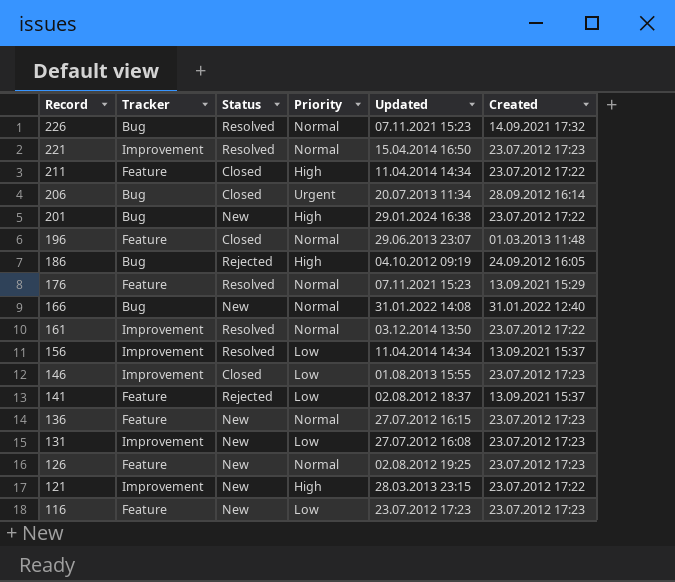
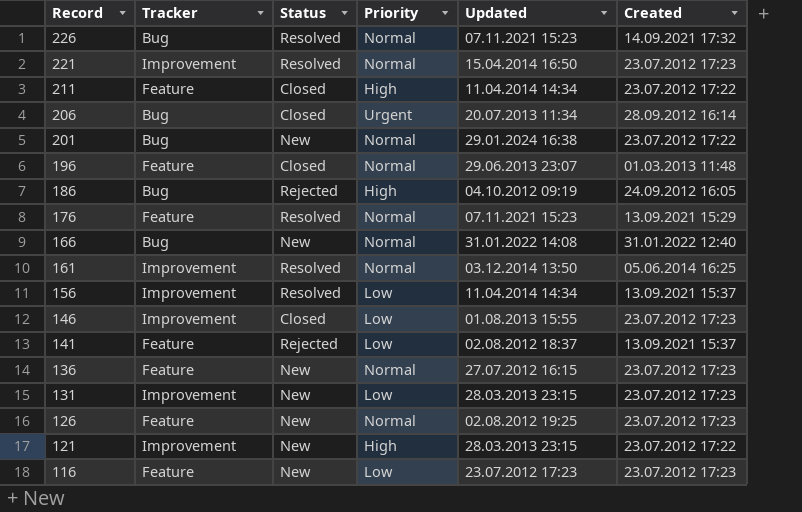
201 | Priority: High -> Normal
161 | Created: 23.07.2012 17:22 -> 05.06.2014 16:25
131 | Updated: 27.07.2012 16:08 -> 28.03.2013 23:15

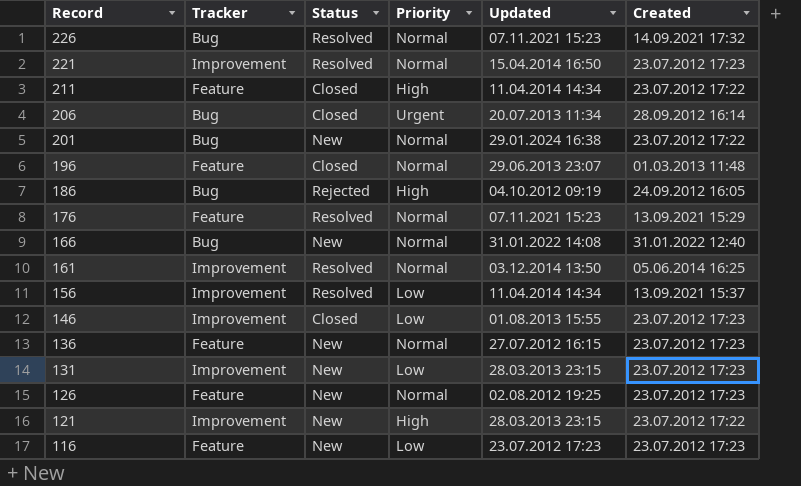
row 141: Feature | Rejected | Low | 02.08.2012 18:37 | 13.09.2021 15:37 -> none

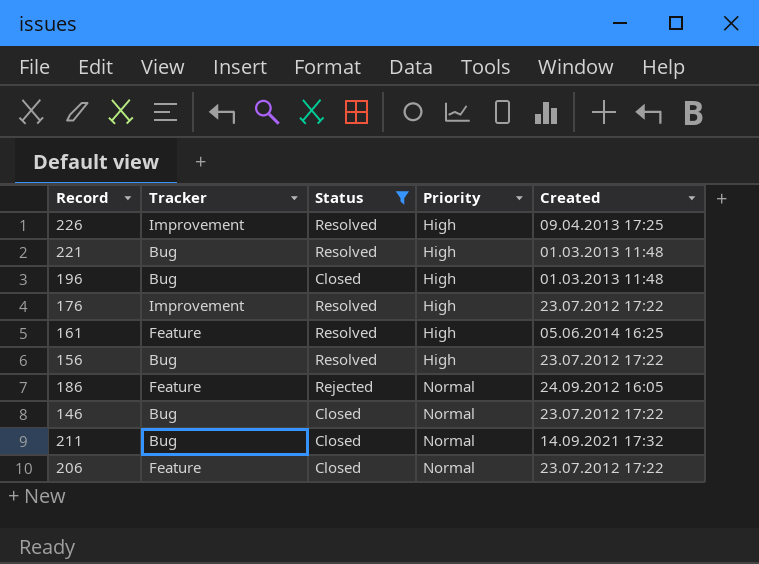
filter: none -> Status != New
row order: Record descending -> Priority ascending
column Updated | position: 5 -> none
226 | Tracker: Bug -> Improvement
226 | Priority: Normal -> High
226 | Created: 14.09.2021 17:32 -> 09.04.2013 17:25
221 | Tracker: Improvement -> Bug
221 | Priority: Normal -> High
221 | Created: 23.07.2012 17:23 -> 01.03.2013 11:48
196 | Tracker: Feature -> Bug
196 | Priority: Normal -> High
176 | Tracker: Feature -> Improvement
176 | Priority: Normal -> High
176 | Created: 13.09.2021 15:29 -> 23.07.2012 17:22
161 | Tracker: Improvement -> Feature
161 | Priority: Normal -> High
156 | Tracker: Improvement -> Bug
156 | Priority: Low -> High
156 | Created: 13.09.2021 15:37 -> 23.07.2012 17:22
186 | Tracker: Bug -> Feature
186 | Priority: High -> Normal
146 | Tracker: Improvement -> Bug
146 | Priority: Low -> Normal
146 | Created: 23.07.2012 17:23 -> 23.07.2012 17:22
211 | Tracker: Feature -> Bug
211 | Priority: High -> Normal
211 | Created: 23.07.2012 17:22 -> 14.09.2021 17:32
206 | Tracker: Bug -> Feature
206 | Priority: Urgent -> Normal
206 | Created: 28.09.2012 16:14 -> 23.07.2012 17:22

